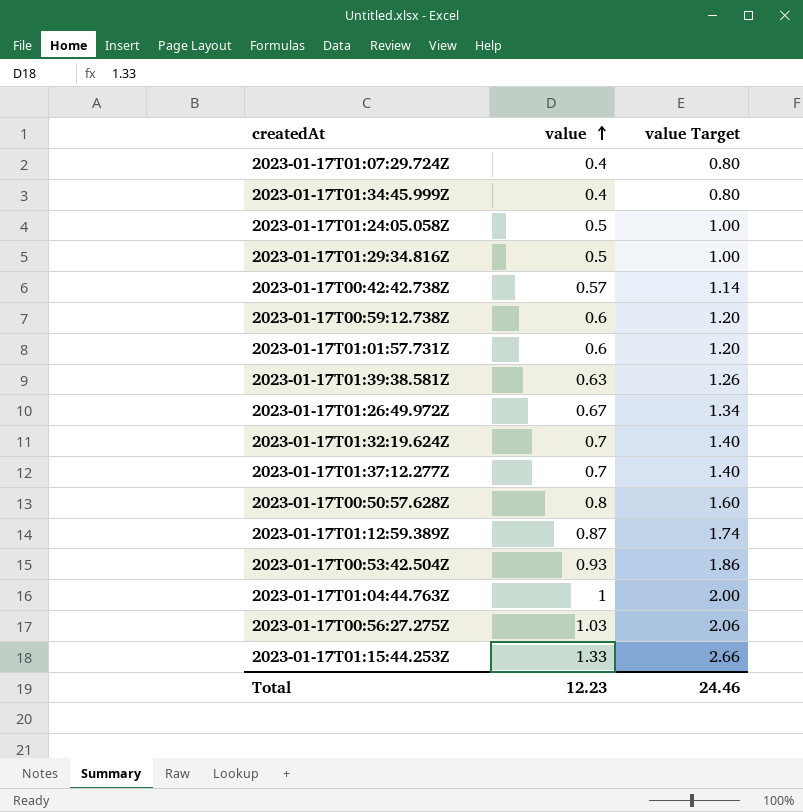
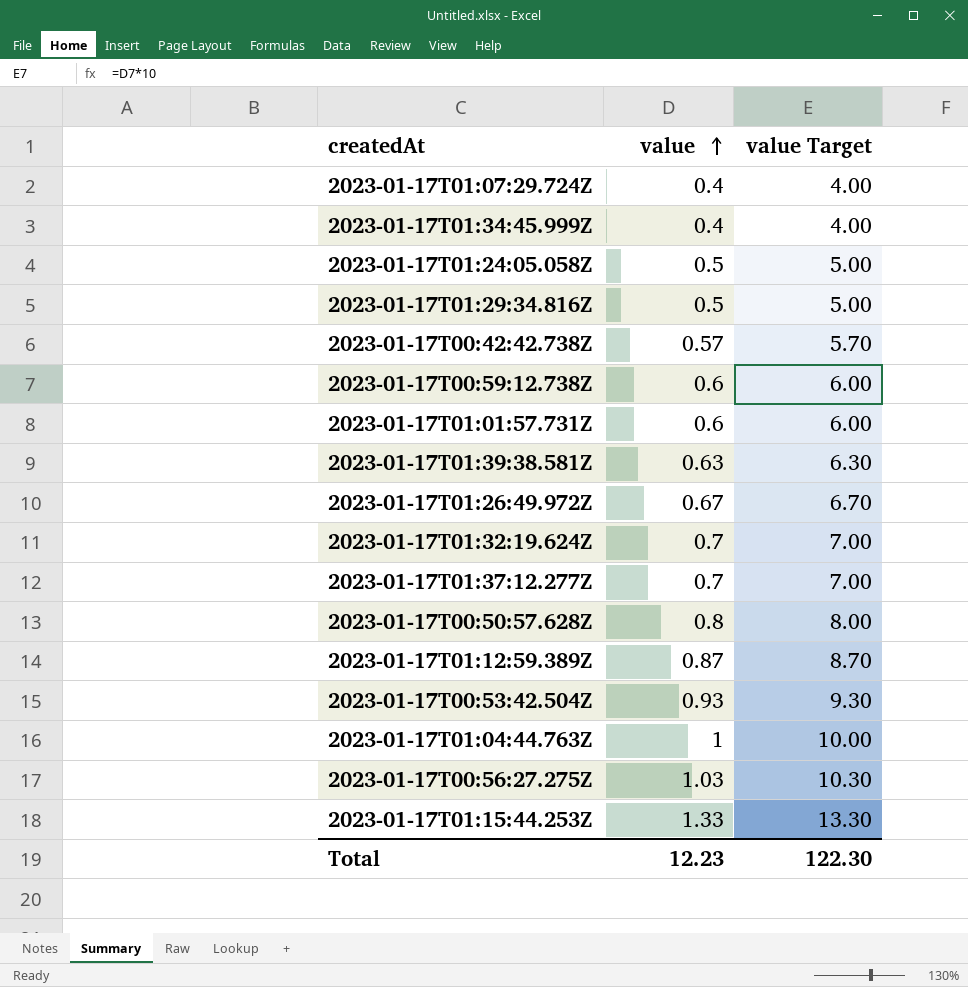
column value Target | formula: [value] * 2 -> [value] * 10
Total | value Target: 24.46 -> 122.30

